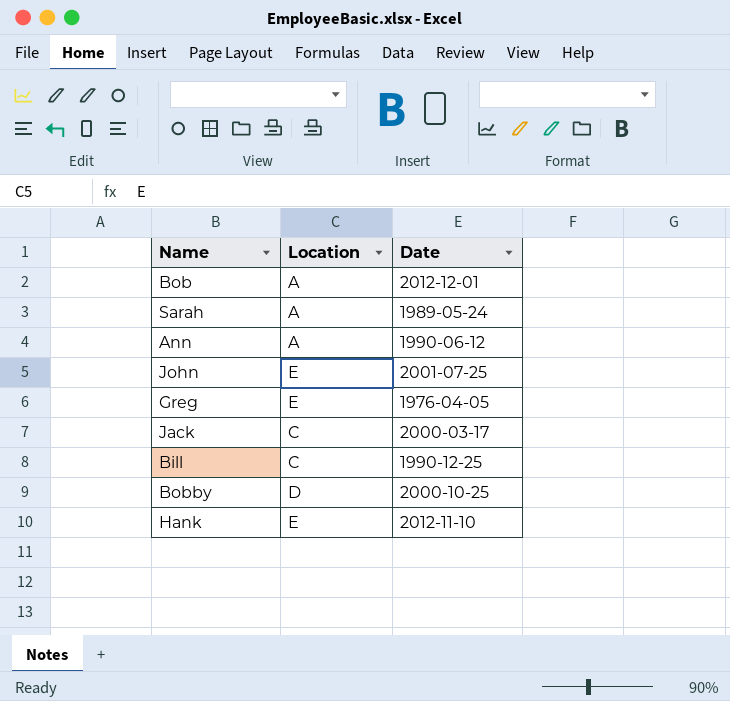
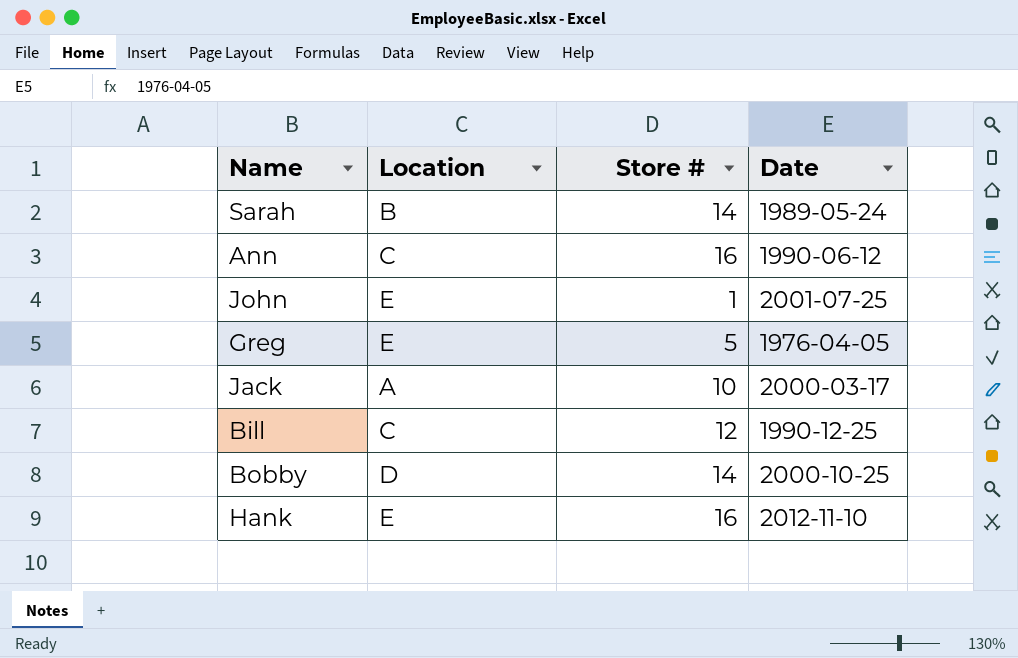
column Store # | position: none -> 3
row Bob: A | 2012-12-01 -> none
Sarah | Location: A -> B
Ann | Location: A -> C
Jack | Location: C -> A

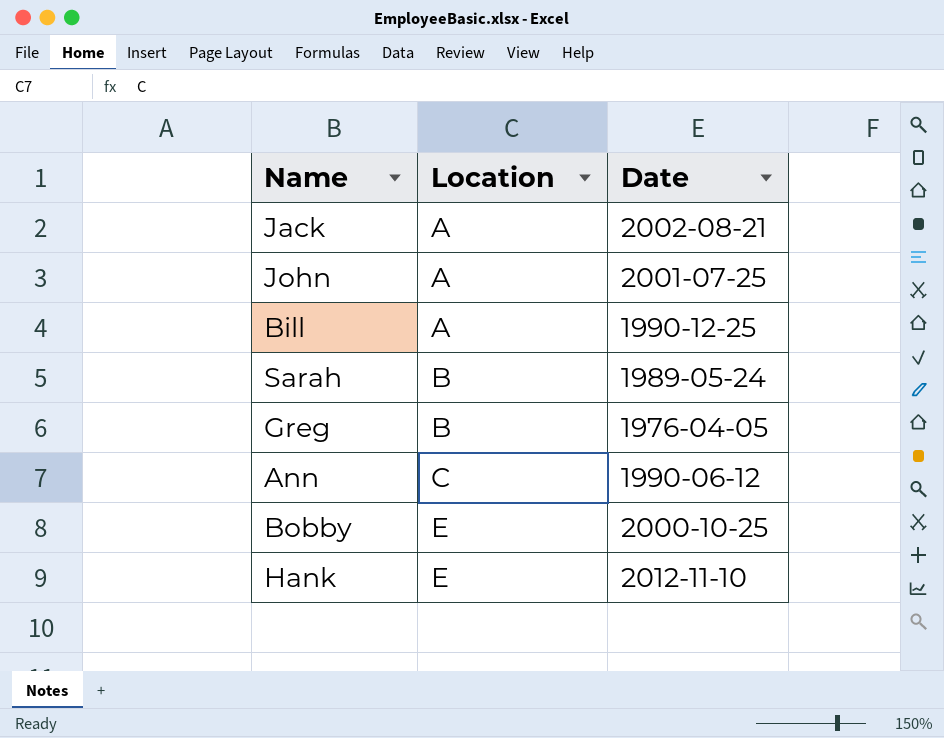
row order: none -> Location ascending
column Store # | position: 3 -> none
Jack | Date: 2000-03-17 -> 2002-08-21
John | Location: E -> A
Bill | Location: C -> A
Greg | Location: E -> B
Bobby | Location: D -> E

